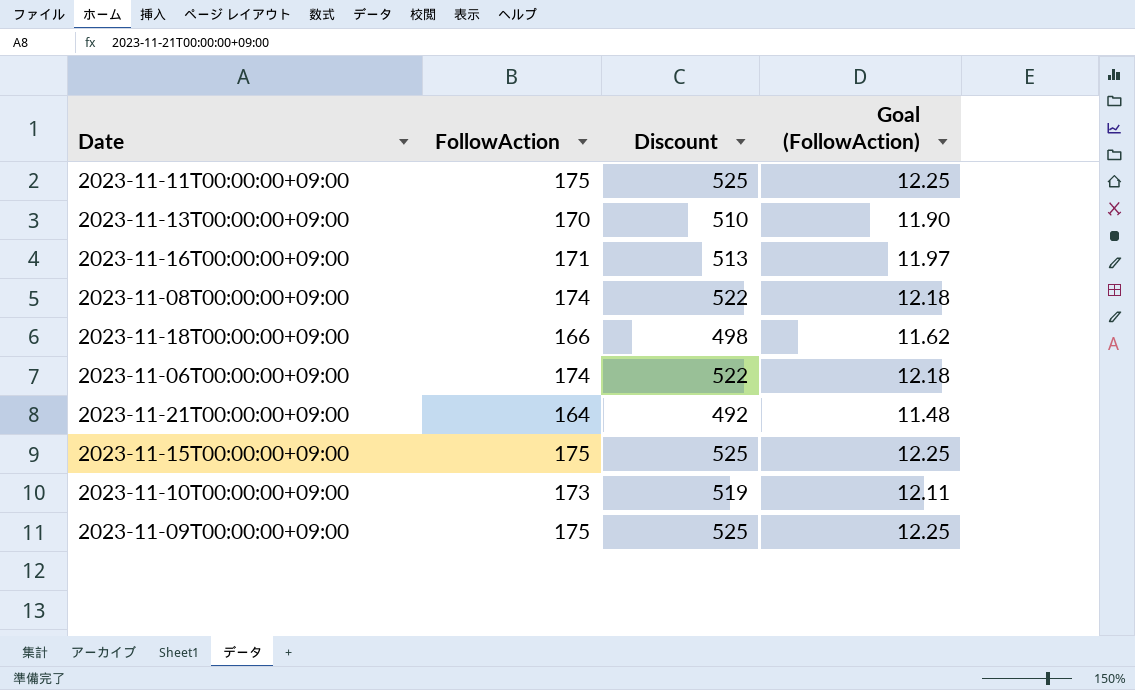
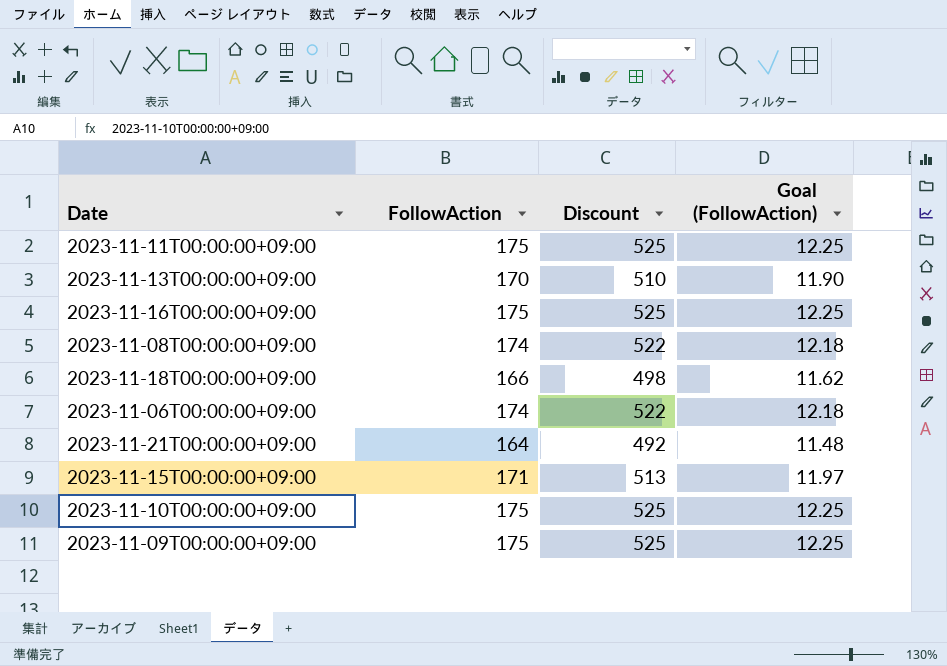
2023-11-16T00:00:00+09:00 | FollowAction: 171 -> 175
2023-11-16T00:00:00+09:00 | Discount: 513 -> 525
2023-11-16T00:00:00+09:00 | Goal (FollowAction): 11.97 -> 12.25
2023-11-15T00:00:00+09:00 | FollowAction: 175 -> 171
2023-11-15T00:00:00+09:00 | Discount: 525 -> 513
2023-11-15T00:00:00+09:00 | Goal (FollowAction): 12.25 -> 11.97
2023-11-10T00:00:00+09:00 | FollowAction: 173 -> 175
2023-11-10T00:00:00+09:00 | Discount: 519 -> 525
2023-11-10T00:00:00+09:00 | Goal (FollowAction): 12.11 -> 12.25

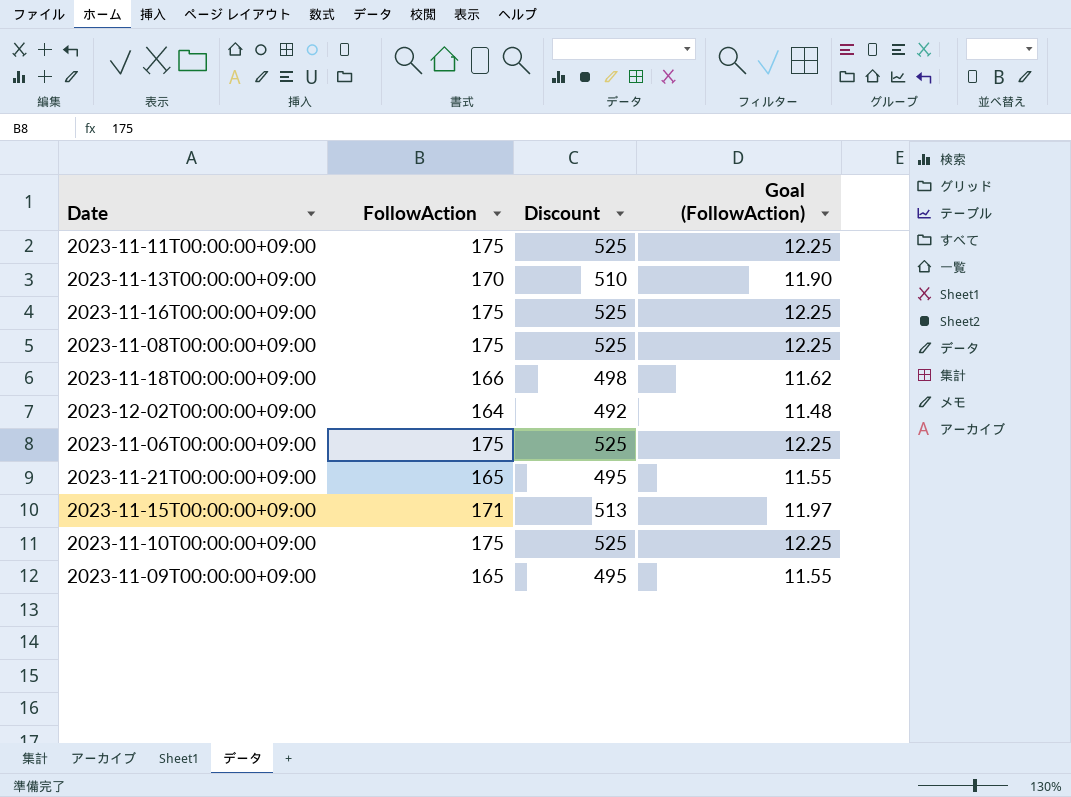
2023-11-08T00:00:00+09:00 | FollowAction: 174 -> 175
2023-11-08T00:00:00+09:00 | Discount: 522 -> 525
2023-11-08T00:00:00+09:00 | Goal (FollowAction): 12.18 -> 12.25
row 2023-12-02T00:00:00+09:00: none -> 164 | 492 | 11.48
2023-11-06T00:00:00+09:00 | FollowAction: 174 -> 175
2023-11-06T00:00:00+09:00 | Discount: 522 -> 525
2023-11-06T00:00:00+09:00 | Goal (FollowAction): 12.18 -> 12.25
2023-11-21T00:00:00+09:00 | FollowAction: 164 -> 165
2023-11-21T00:00:00+09:00 | Discount: 492 -> 495
2023-11-21T00:00:00+09:00 | Goal (FollowAction): 11.48 -> 11.55
2023-11-09T00:00:00+09:00 | FollowAction: 175 -> 165
2023-11-09T00:00:00+09:00 | Discount: 525 -> 495
2023-11-09T00:00:00+09:00 | Goal (FollowAction): 12.25 -> 11.55

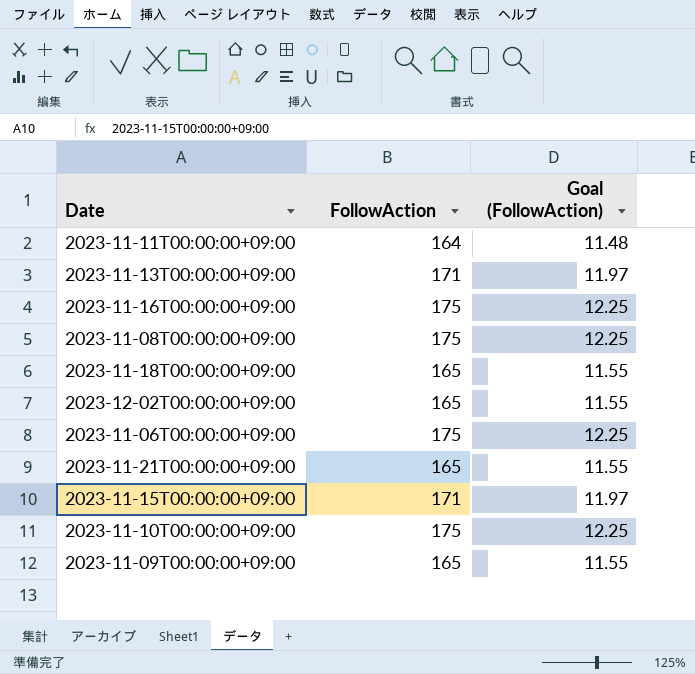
column Discount | formula: [FollowAction] * 3 -> none
2023-11-11T00:00:00+09:00 | FollowAction: 175 -> 164
2023-11-11T00:00:00+09:00 | Goal (FollowAction): 12.25 -> 11.48
2023-11-13T00:00:00+09:00 | FollowAction: 170 -> 171
2023-11-13T00:00:00+09:00 | Goal (FollowAction): 11.90 -> 11.97
2023-11-18T00:00:00+09:00 | FollowAction: 166 -> 165
2023-11-18T00:00:00+09:00 | Goal (FollowAction): 11.62 -> 11.55
2023-12-02T00:00:00+09:00 | FollowAction: 164 -> 165
2023-12-02T00:00:00+09:00 | Goal (FollowAction): 11.48 -> 11.55

